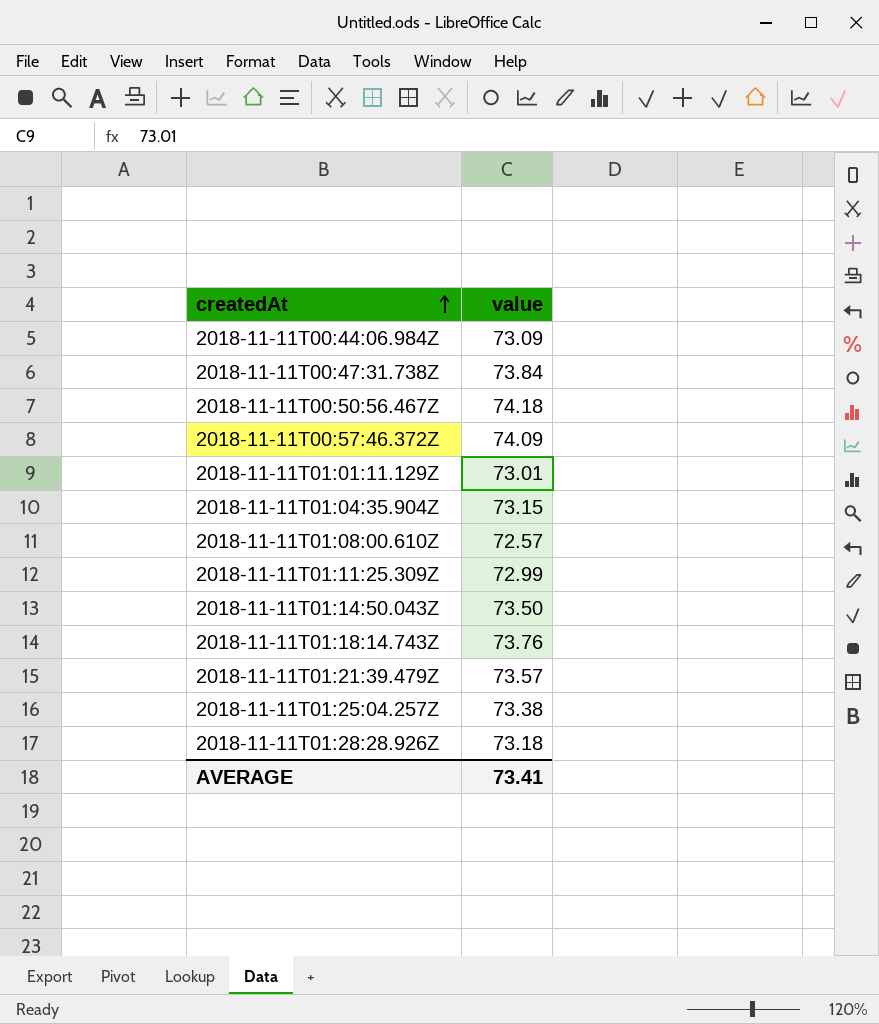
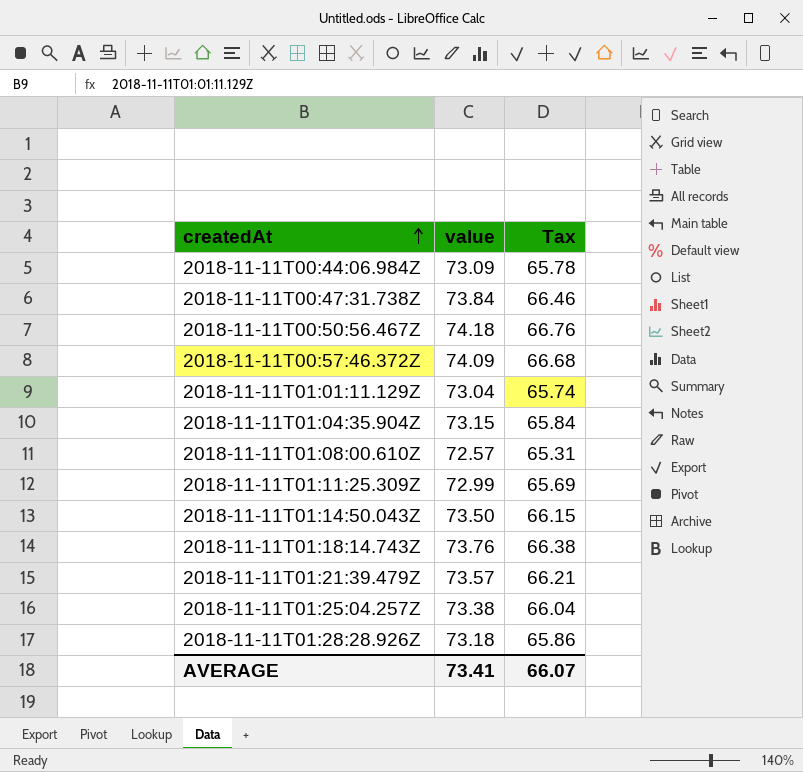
column Tax | formula: none -> [value] * 0.9
2018-11-11T01:01:11.129Z | value: 73.01 -> 73.04

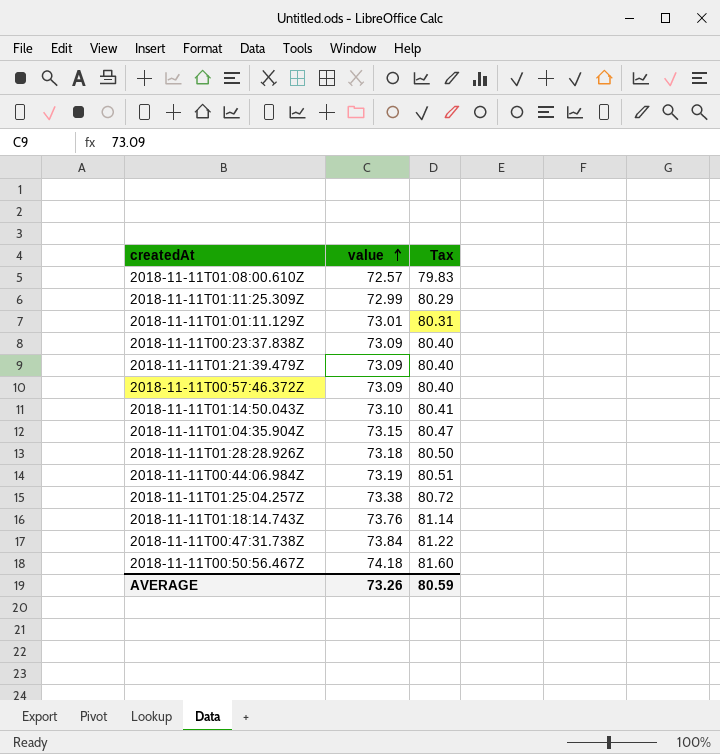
row order: createdAt ascending -> value ascending
column Tax | formula: [value] * 0.9 -> [value] * 1.1
2018-11-11T01:01:11.129Z | value: 73.04 -> 73.01
row 2018-11-11T00:23:37.838Z: none -> 73.09 | 80.40
2018-11-11T01:21:39.479Z | value: 73.57 -> 73.09
2018-11-11T00:57:46.372Z | value: 74.09 -> 73.09
2018-11-11T01:14:50.043Z | value: 73.50 -> 73.10
2018-11-11T00:44:06.984Z | value: 73.09 -> 73.19
AVERAGE | value: 73.41 -> 73.26
AVERAGE | Tax: 66.07 -> 80.59

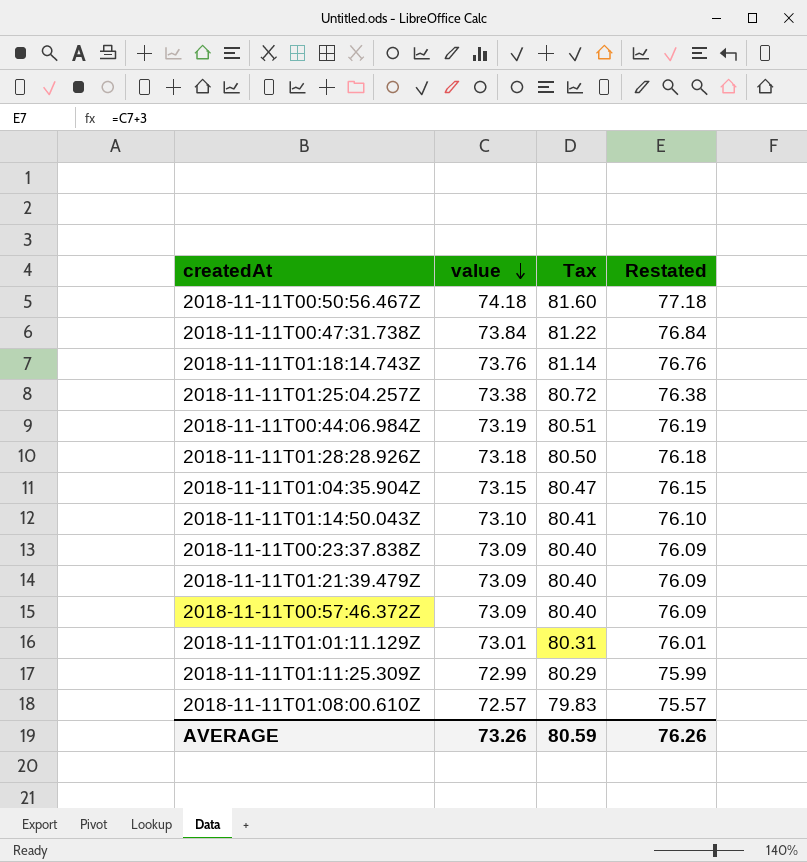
row order: value ascending -> value descending
column Restated | formula: none -> [value] + 3

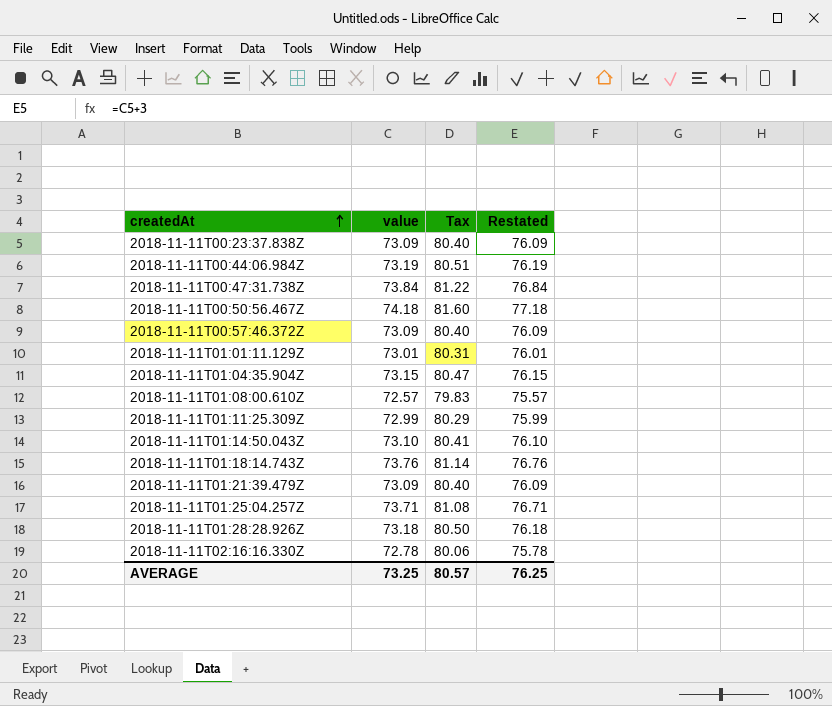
row order: value descending -> createdAt ascending
2018-11-11T01:25:04.257Z | value: 73.38 -> 73.71
2018-11-11T01:25:04.257Z | Tax: 80.72 -> 81.08
2018-11-11T01:25:04.257Z | Restated: 76.38 -> 76.71
row 2018-11-11T02:16:16.330Z: none -> 72.78 | 80.06 | 75.78
AVERAGE | value: 73.26 -> 73.25
AVERAGE | Tax: 80.59 -> 80.57
AVERAGE | Restated: 76.26 -> 76.25

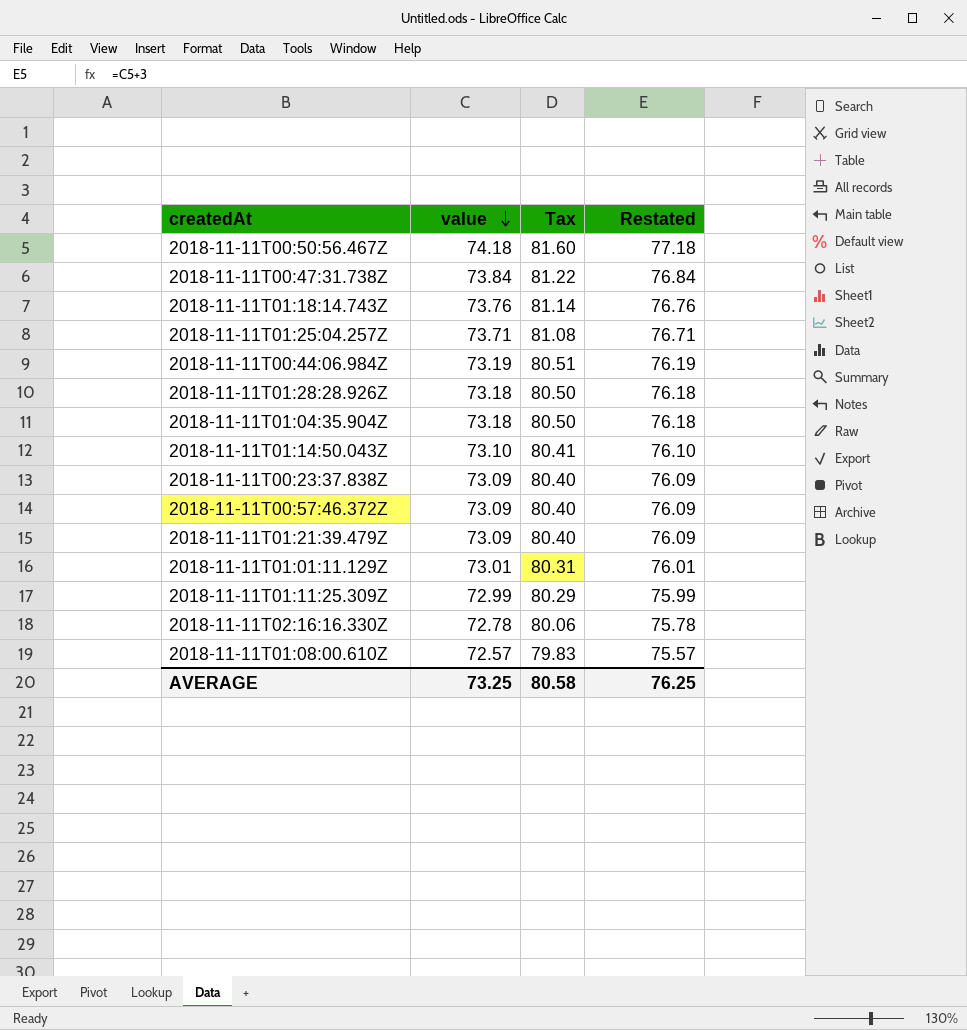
row order: createdAt ascending -> value descending
2018-11-11T01:04:35.904Z | value: 73.15 -> 73.18
2018-11-11T01:04:35.904Z | Tax: 80.47 -> 80.50
2018-11-11T01:04:35.904Z | Restated: 76.15 -> 76.18
AVERAGE | Tax: 80.57 -> 80.58

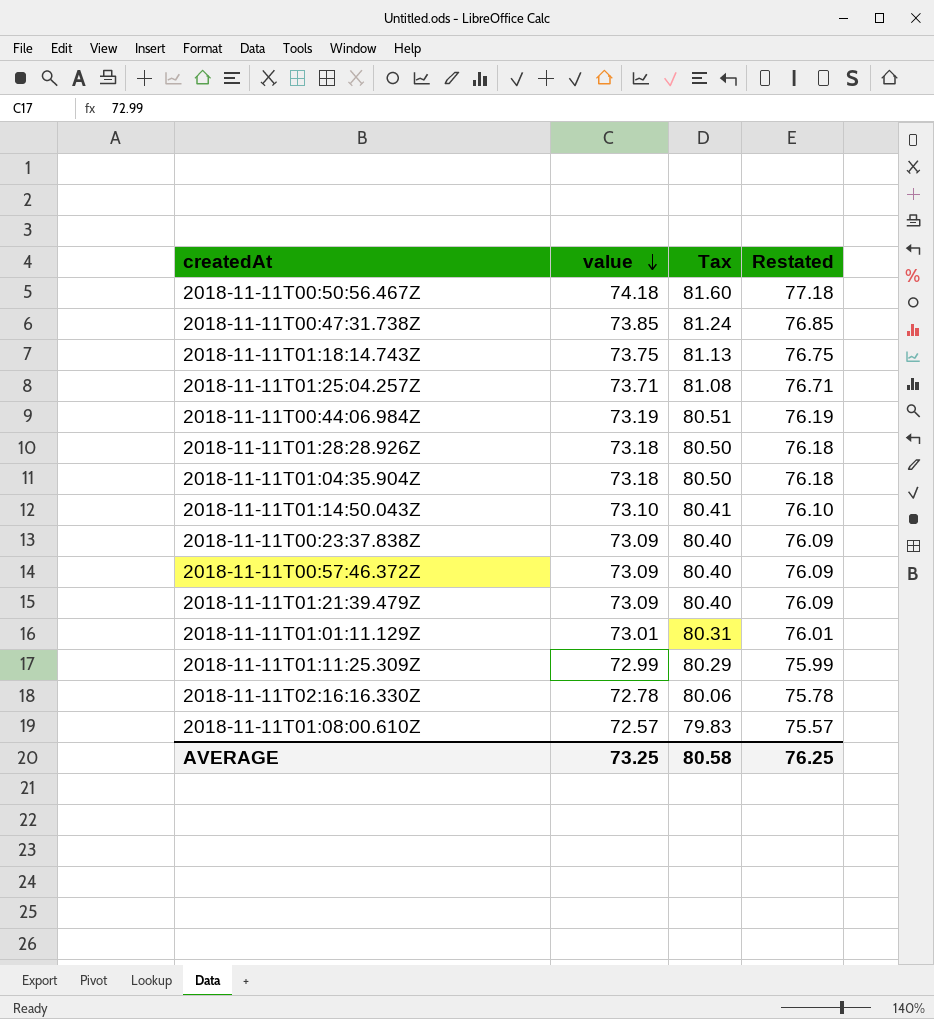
2018-11-11T00:47:31.738Z | value: 73.84 -> 73.85
2018-11-11T00:47:31.738Z | Tax: 81.22 -> 81.24
2018-11-11T00:47:31.738Z | Restated: 76.84 -> 76.85
2018-11-11T01:18:14.743Z | value: 73.76 -> 73.75
2018-11-11T01:18:14.743Z | Tax: 81.14 -> 81.13
2018-11-11T01:18:14.743Z | Restated: 76.76 -> 76.75

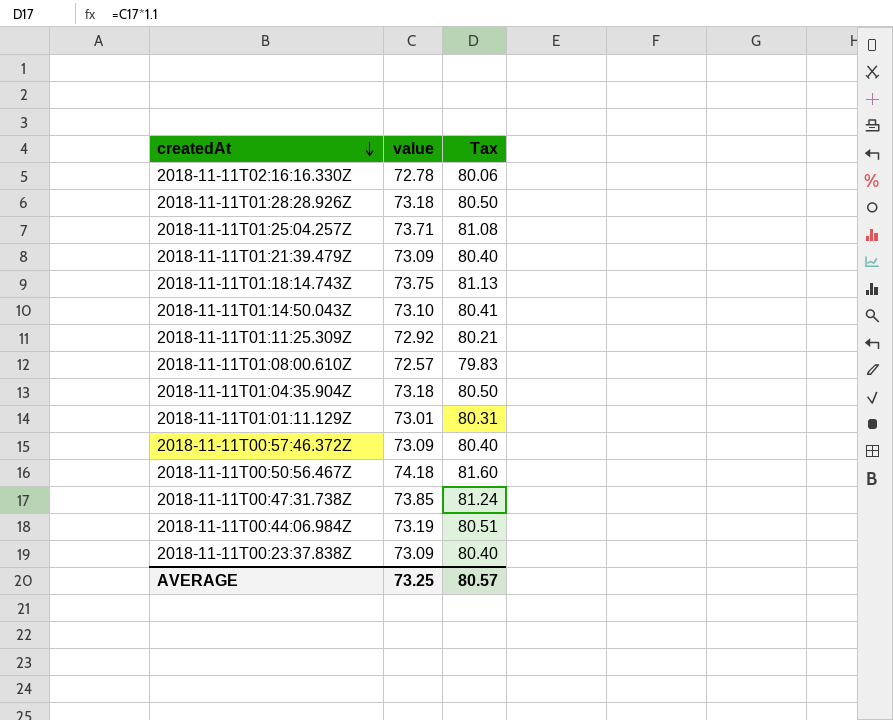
row order: value descending -> createdAt descending
column Restated | formula: [value] + 3 -> none
2018-11-11T01:11:25.309Z | value: 72.99 -> 72.92
2018-11-11T01:11:25.309Z | Tax: 80.29 -> 80.21
AVERAGE | Tax: 80.58 -> 80.57

